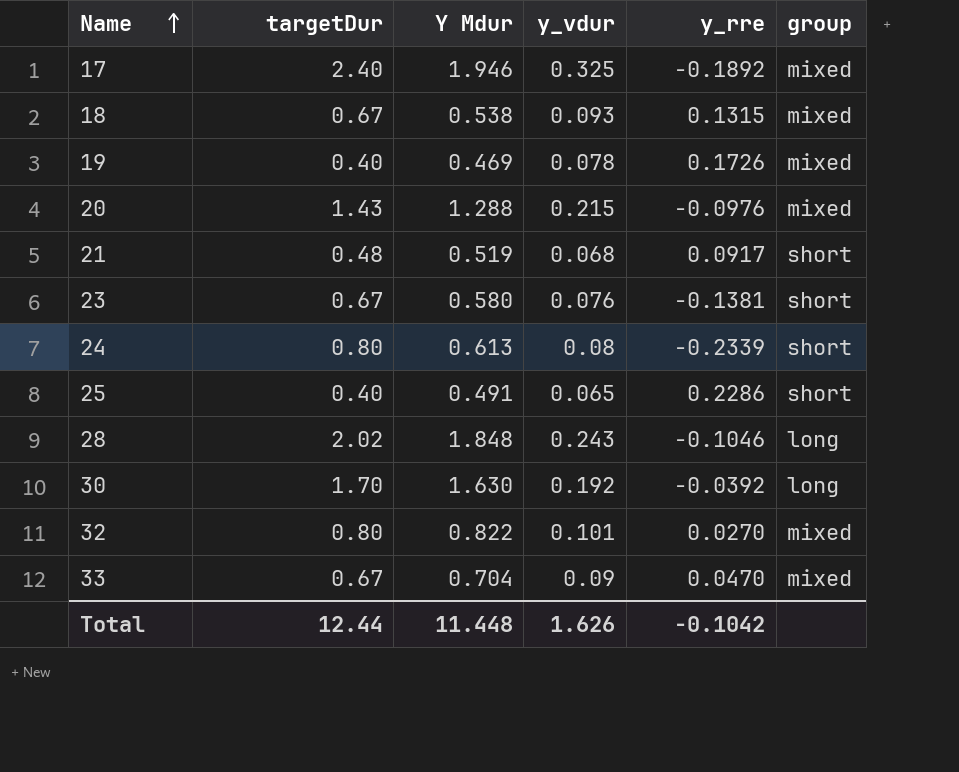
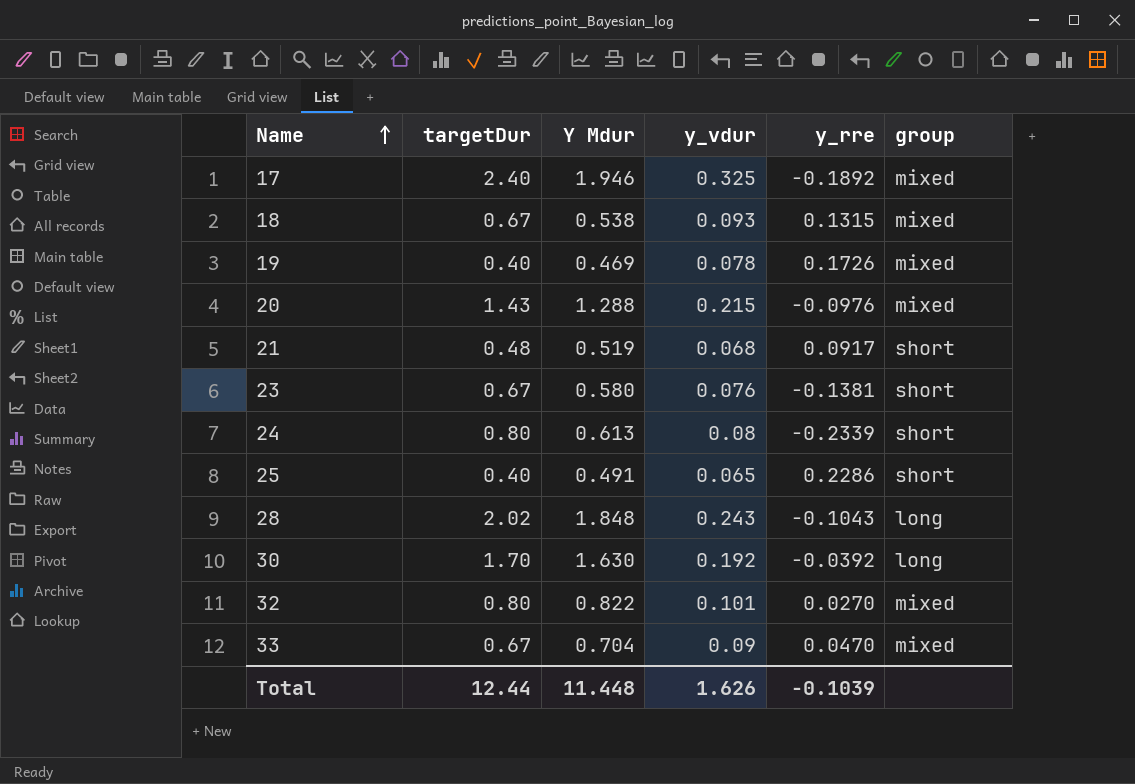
28 | y_rre: -0.1046 -> -0.1043
Total | y_rre: -0.1042 -> -0.1039

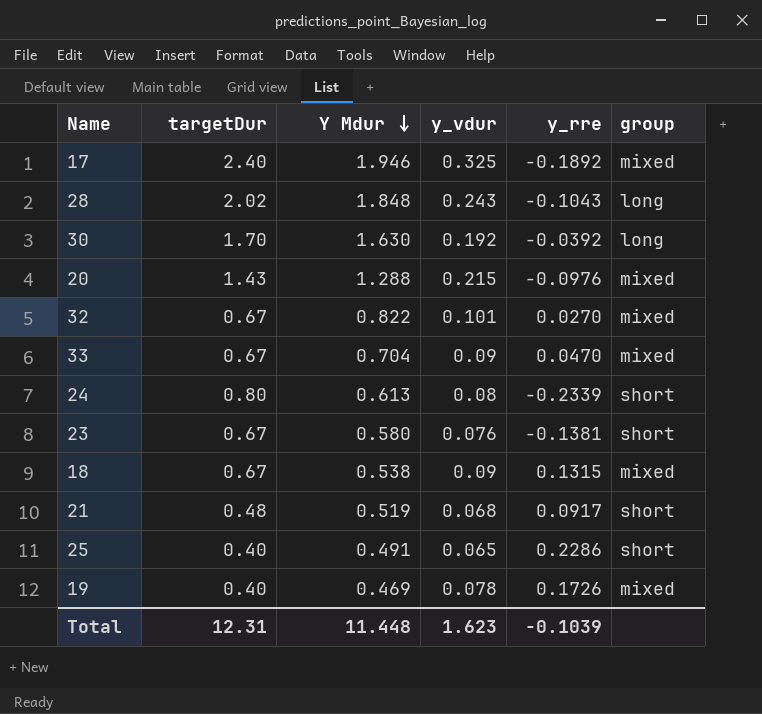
row order: Name ascending -> Y Mdur descending
32 | targetDur: 0.80 -> 0.67
18 | y_vdur: 0.093 -> 0.09
Total | targetDur: 12.44 -> 12.31
Total | y_vdur: 1.626 -> 1.623

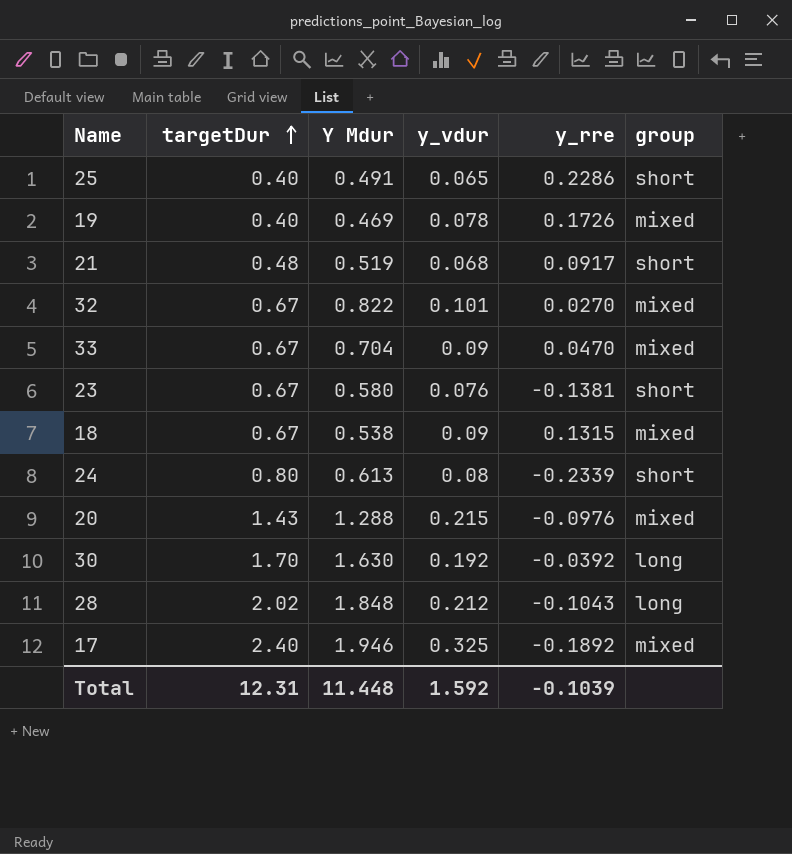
row order: Y Mdur descending -> targetDur ascending
28 | y_vdur: 0.243 -> 0.212
Total | y_vdur: 1.623 -> 1.592

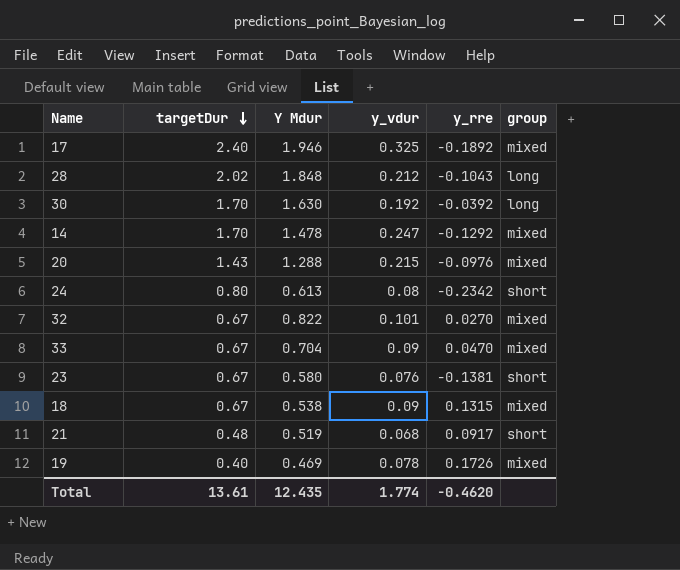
row order: targetDur ascending -> targetDur descending
row 25: 0.40 | 0.491 | 0.065 | 0.2286 | short -> none
row 14: none -> 1.70 | 1.478 | 0.247 | -0.1292 | mixed
24 | y_rre: -0.2339 -> -0.2342
Total | targetDur: 12.31 -> 13.61
Total | Y Mdur: 11.448 -> 12.435
Total | y_vdur: 1.592 -> 1.774
Total | y_rre: -0.1039 -> -0.4620

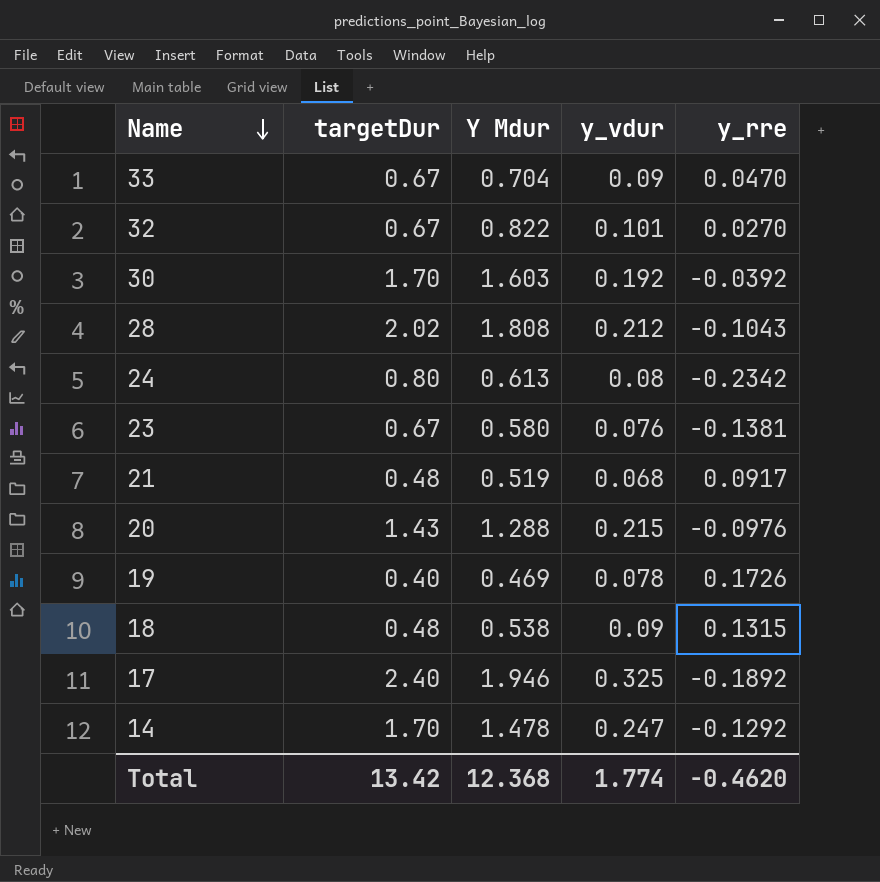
row order: targetDur descending -> Name descending
column group | position: 6 -> none
30 | Y Mdur: 1.630 -> 1.603
28 | Y Mdur: 1.848 -> 1.808
18 | targetDur: 0.67 -> 0.48
Total | targetDur: 13.61 -> 13.42
Total | Y Mdur: 12.435 -> 12.368

